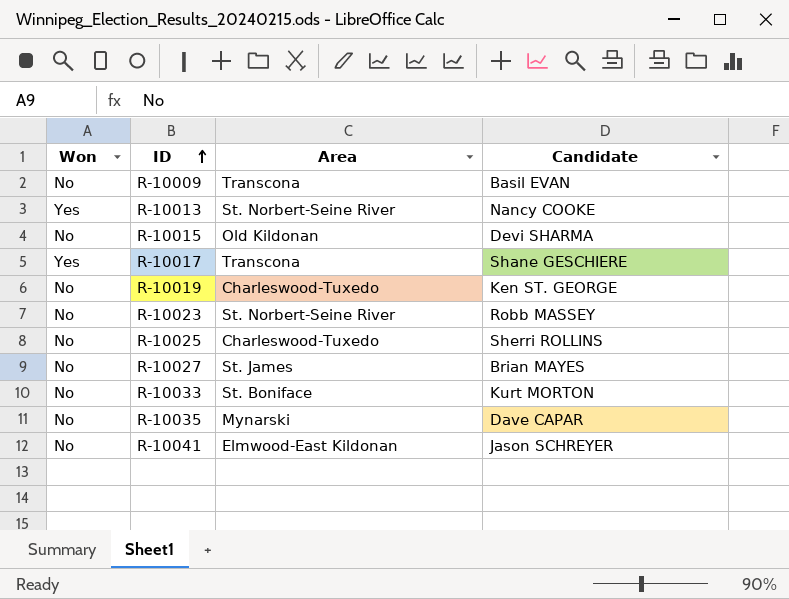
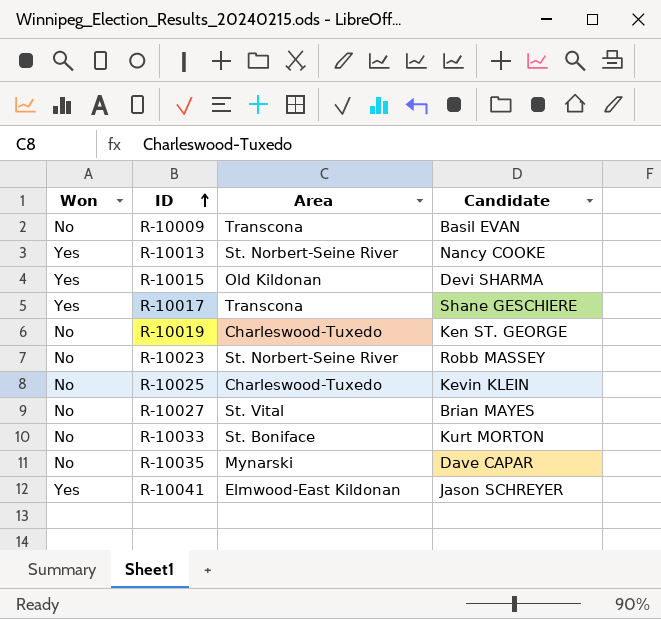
R-10015 | Won: No -> Yes
R-10025 | Candidate: Sherri ROLLINS -> Kevin KLEIN
R-10027 | Area: St. James -> St. Vital
R-10041 | Won: No -> Yes

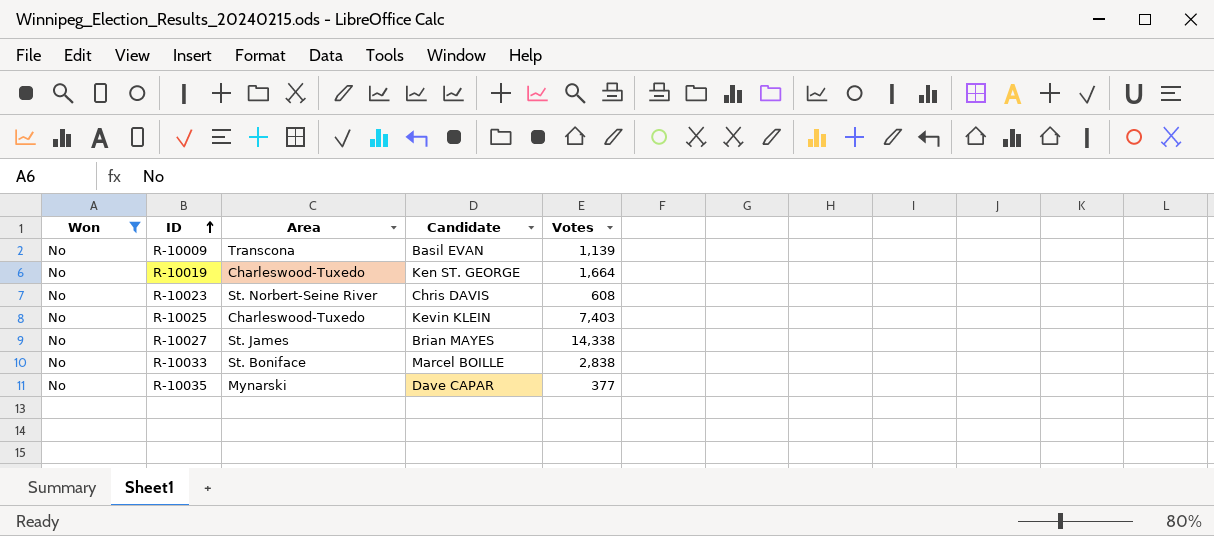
filter: none -> Won = No
column Votes | position: none -> 5
R-10023 | Candidate: Robb MASSEY -> Chris DAVIS
R-10027 | Area: St. Vital -> St. James
R-10033 | Candidate: Kurt MORTON -> Marcel BOILLE

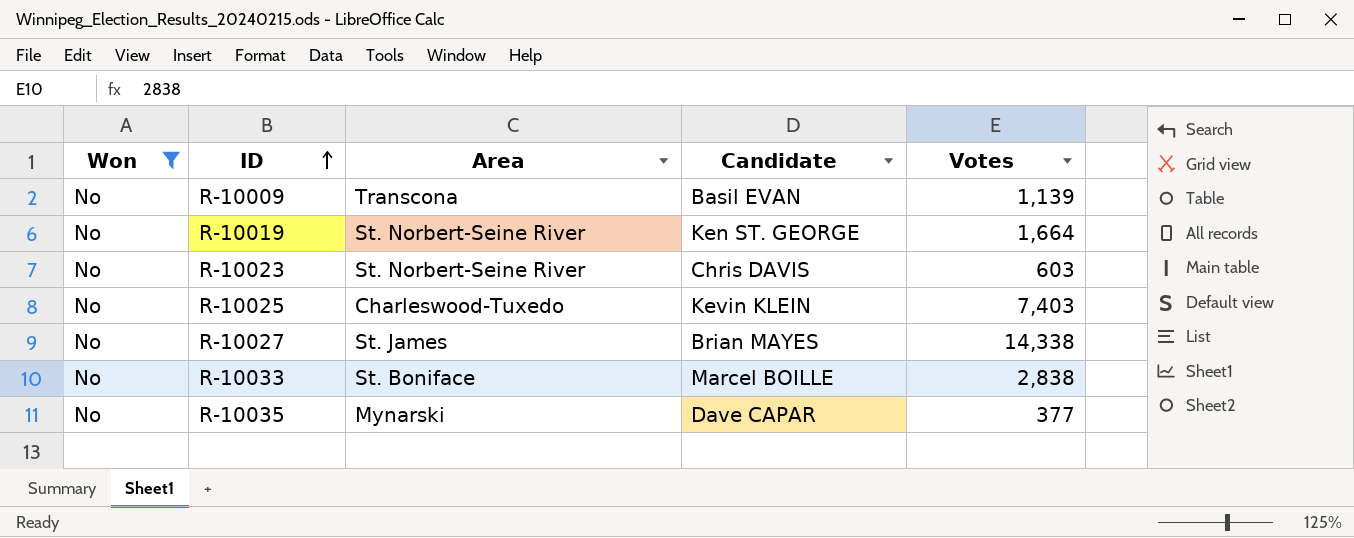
R-10019 | Area: Charleswood-Tuxedo -> St. Norbert-Seine River
R-10023 | Votes: 608 -> 603

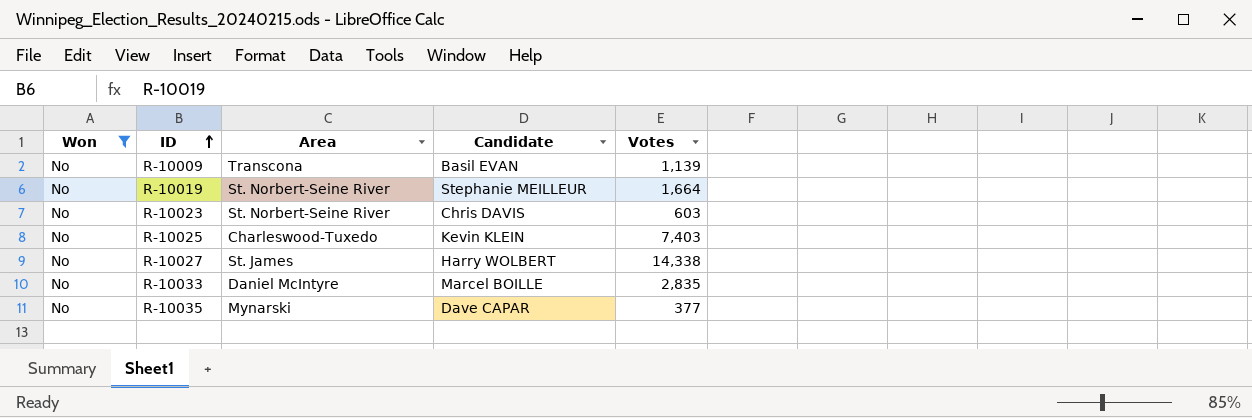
R-10019 | Candidate: Ken ST. GEORGE -> Stephanie MEILLEUR
R-10027 | Candidate: Brian MAYES -> Harry WOLBERT
R-10033 | Area: St. Boniface -> Daniel McIntyre
R-10033 | Votes: 2,838 -> 2,835

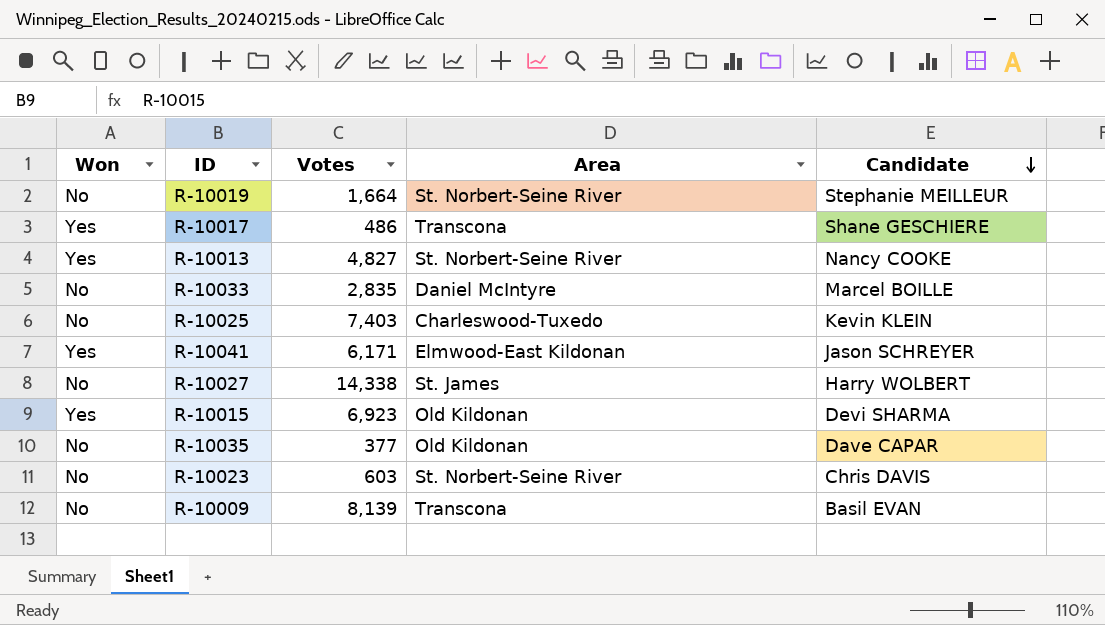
filter: Won = No -> none
row order: ID ascending -> Candidate descending
column Votes | position: 5 -> 3
R-10035 | Area: Mynarski -> Old Kildonan
R-10009 | Votes: 1,139 -> 8,139

